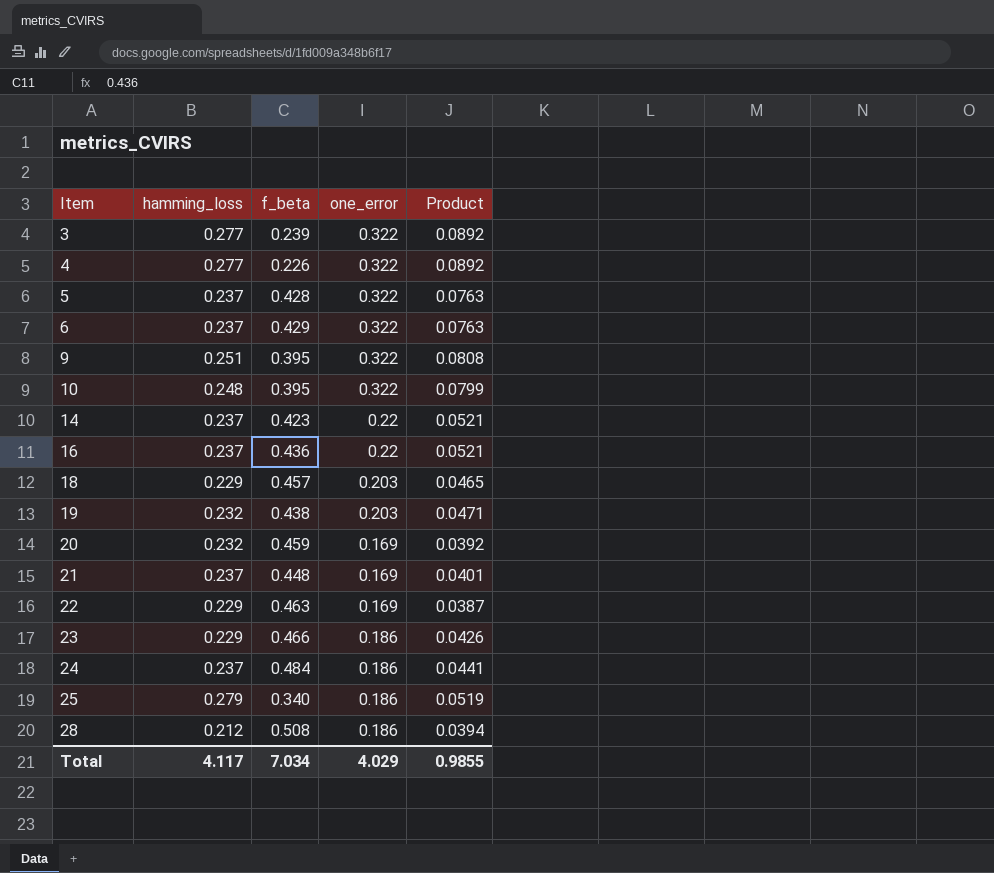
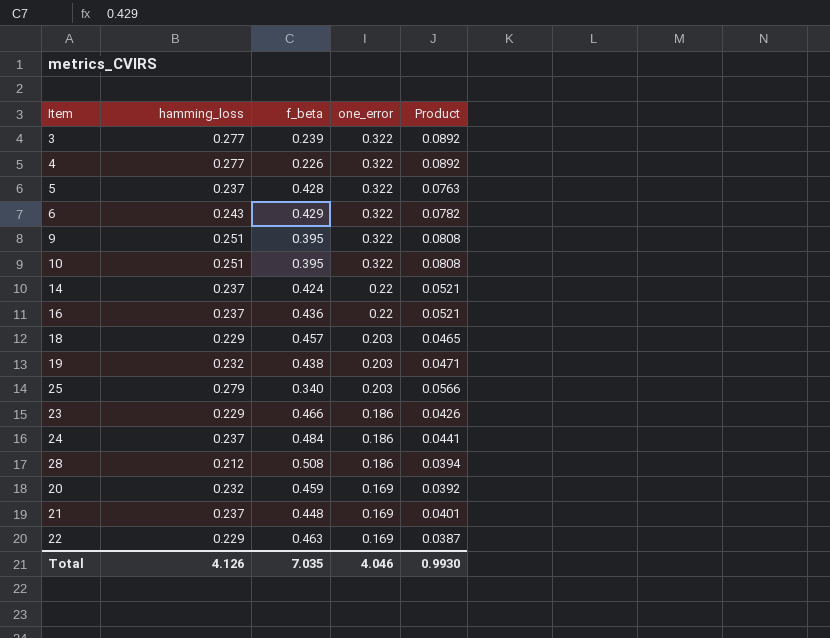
row order: Item ascending -> one_error descending
6 | hamming_loss: 0.237 -> 0.243
6 | Product: 0.0763 -> 0.0782
10 | hamming_loss: 0.248 -> 0.251
10 | Product: 0.0799 -> 0.0808
14 | f_beta: 0.423 -> 0.424
25 | one_error: 0.186 -> 0.203
25 | Product: 0.0519 -> 0.0566
Total | hamming_loss: 4.117 -> 4.126
Total | f_beta: 7.034 -> 7.035
Total | one_error: 4.029 -> 4.046
Total | Product: 0.9855 -> 0.9930

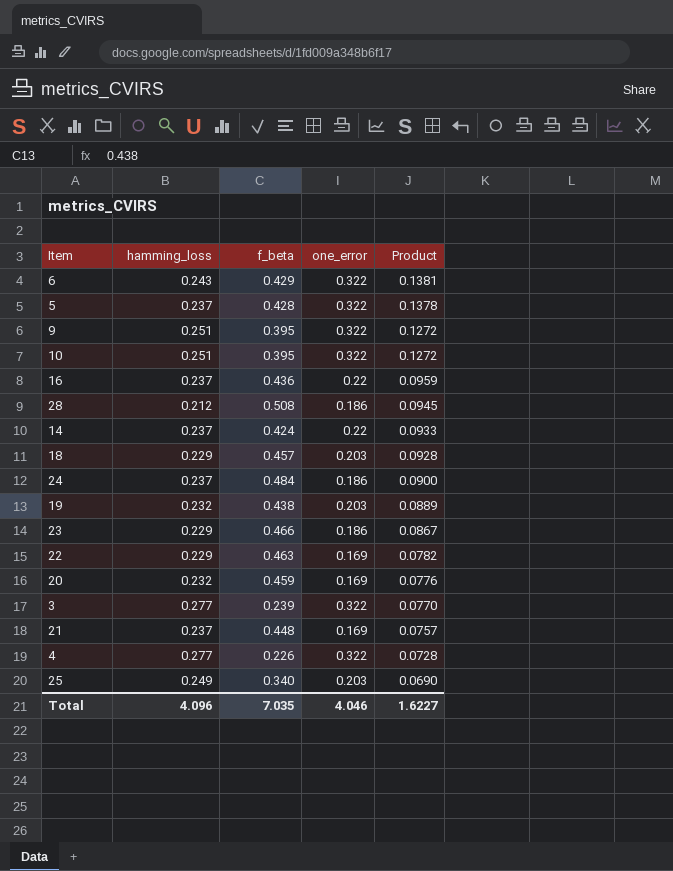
row order: one_error descending -> Product descending
column Product | formula: [hamming_loss] * [one_error] -> [f_beta] * [one_error]
25 | hamming_loss: 0.279 -> 0.249
Total | hamming_loss: 4.126 -> 4.096
Total | Product: 0.9930 -> 1.6227

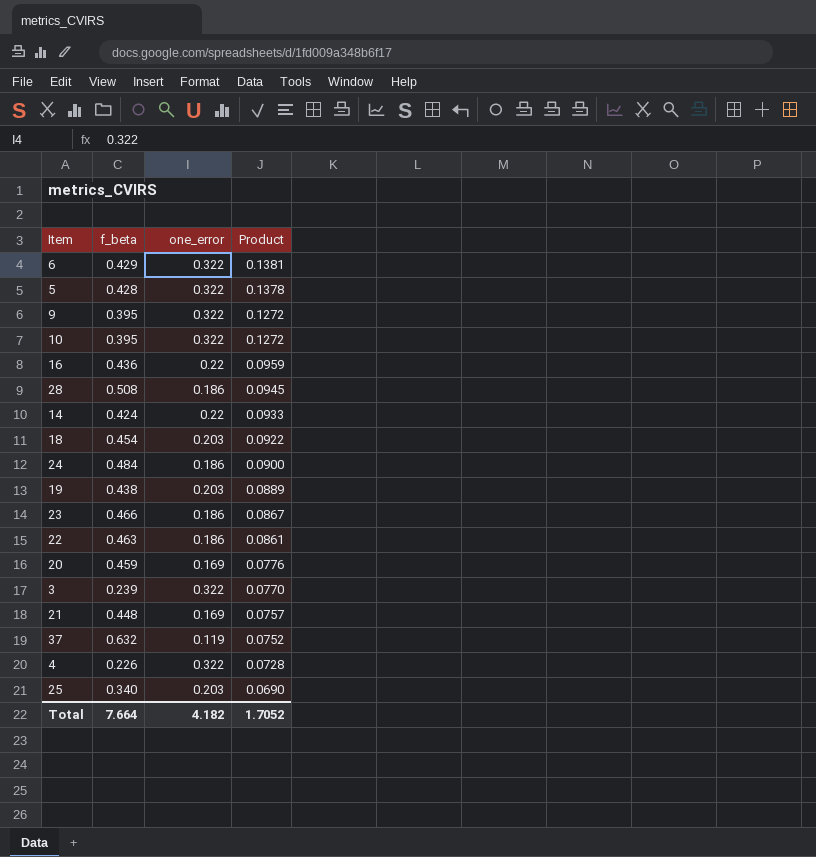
column hamming_loss | position: 2 -> none
18 | f_beta: 0.457 -> 0.454
18 | Product: 0.0928 -> 0.0922
22 | one_error: 0.169 -> 0.186
22 | Product: 0.0782 -> 0.0861
row 37: none -> 0.632 | 0.119 | 0.0752
Total | f_beta: 7.035 -> 7.664
Total | one_error: 4.046 -> 4.182
Total | Product: 1.6227 -> 1.7052

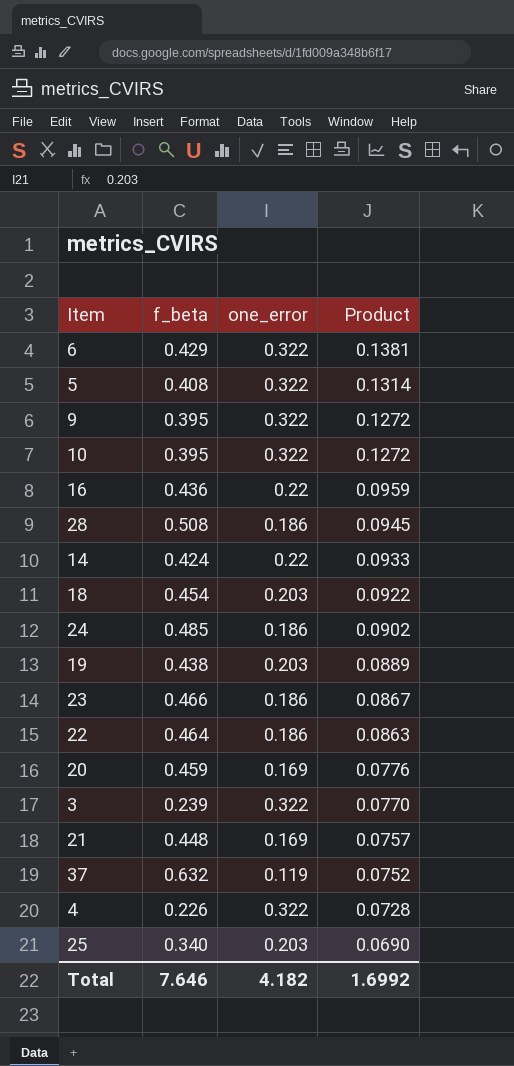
5 | f_beta: 0.428 -> 0.408
5 | Product: 0.1378 -> 0.1314
24 | f_beta: 0.484 -> 0.485
24 | Product: 0.0900 -> 0.0902
22 | f_beta: 0.463 -> 0.464
22 | Product: 0.0861 -> 0.0863
Total | f_beta: 7.664 -> 7.646
Total | Product: 1.7052 -> 1.6992

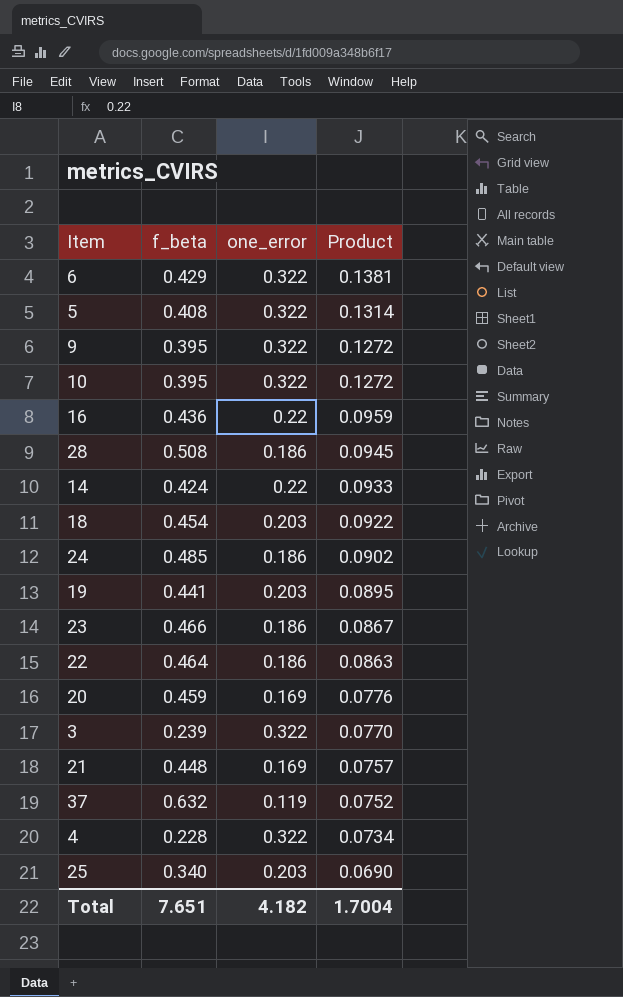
19 | f_beta: 0.438 -> 0.441
19 | Product: 0.0889 -> 0.0895
4 | f_beta: 0.226 -> 0.228
4 | Product: 0.0728 -> 0.0734
Total | f_beta: 7.646 -> 7.651
Total | Product: 1.6992 -> 1.7004

